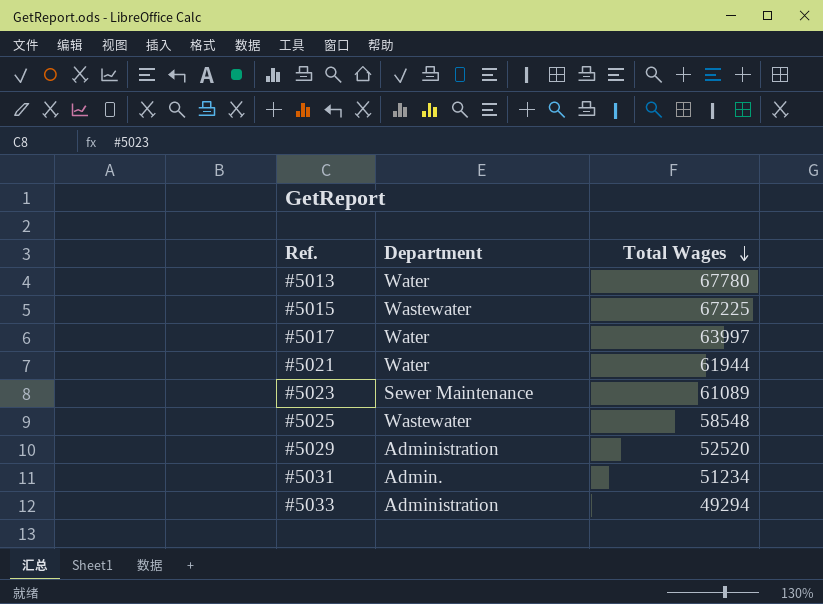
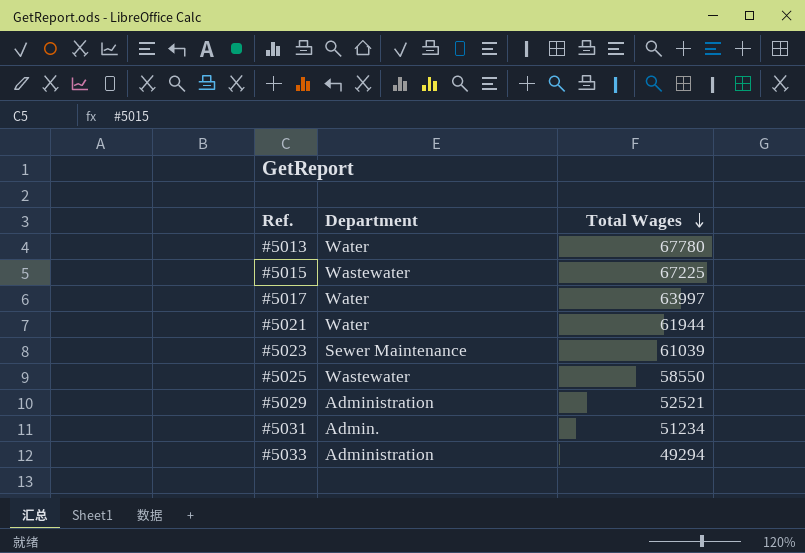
#5023 | Total Wages: 61089 -> 61039
#5025 | Total Wages: 58548 -> 58550
#5029 | Total Wages: 52520 -> 52521

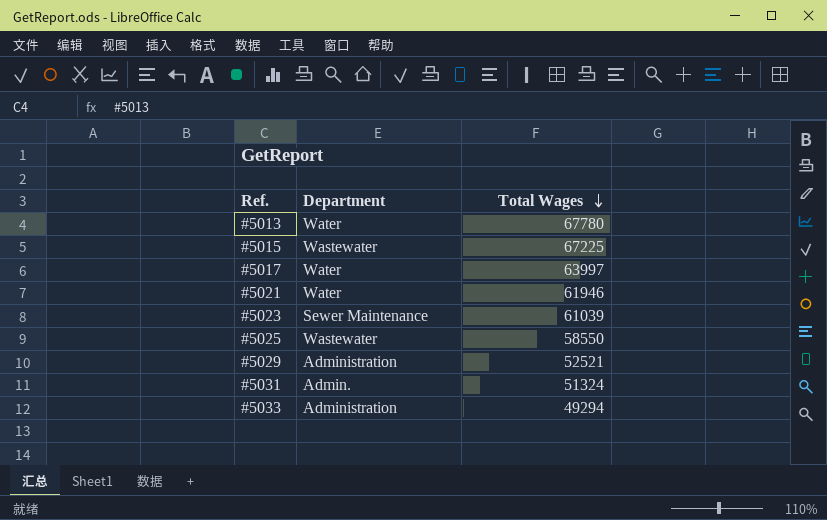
#5021 | Total Wages: 61944 -> 61946
#5031 | Total Wages: 51234 -> 51324

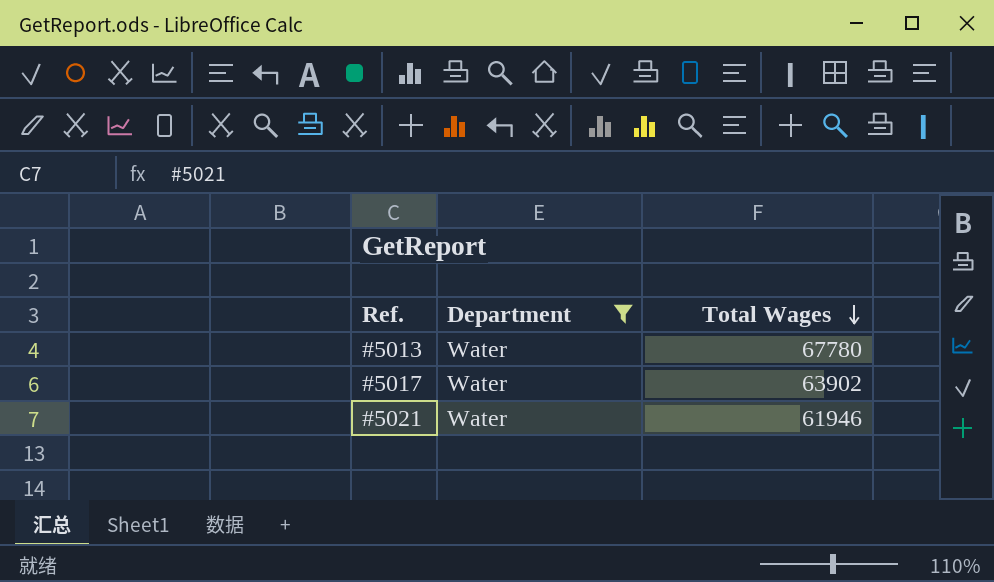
filter: none -> Department = Water
#5017 | Total Wages: 63997 -> 63902

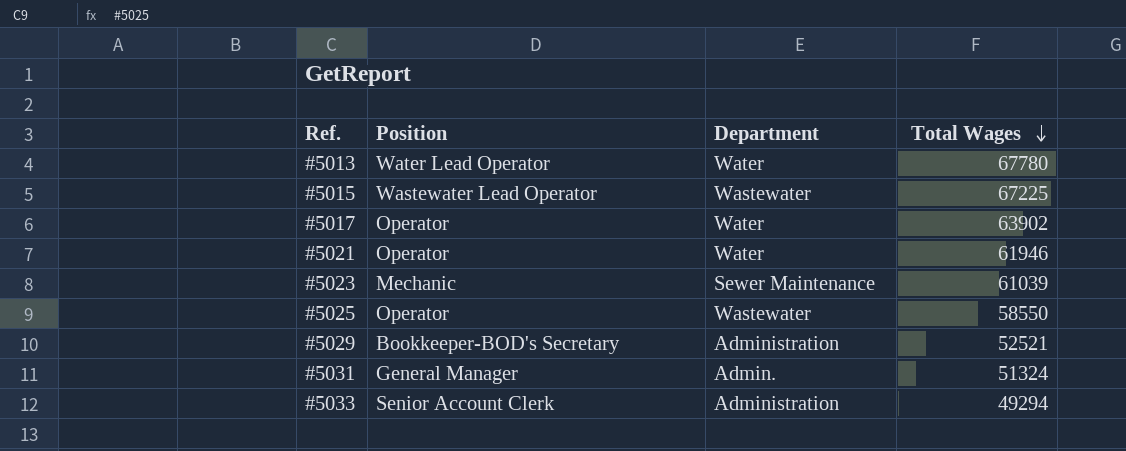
filter: Department = Water -> none
column Position | position: none -> 2

